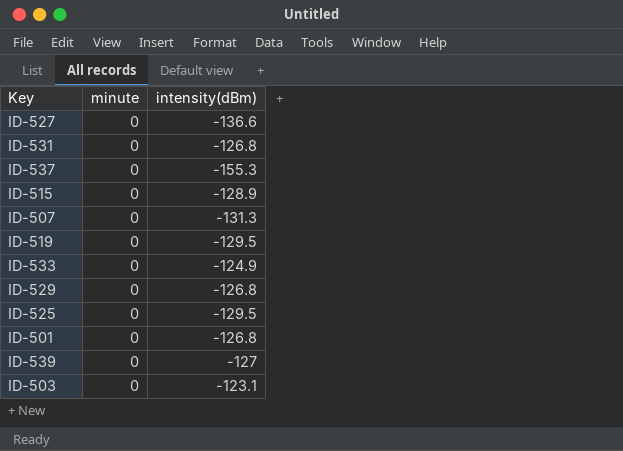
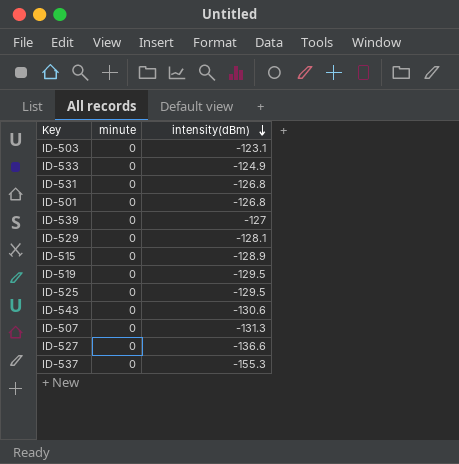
row order: none -> intensity(dBm) descending
ID-529 | intensity(dBm): -126.8 -> -128.1
row ID-543: none -> 0 | -130.6

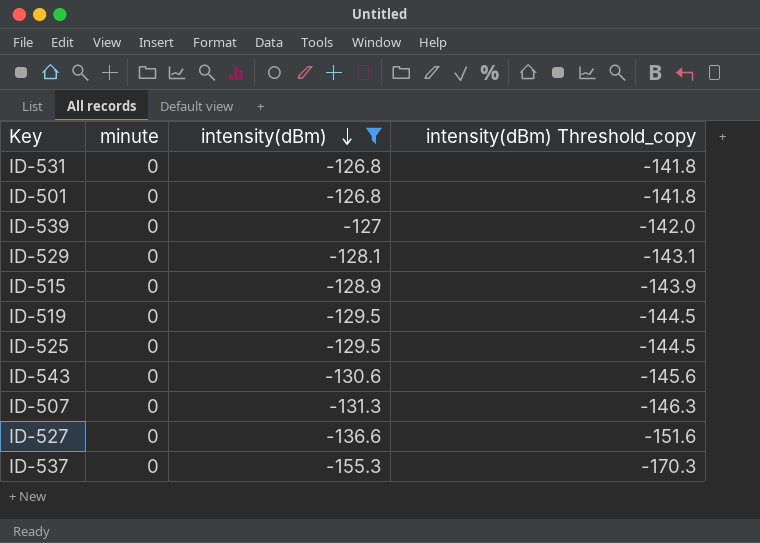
filter: none -> intensity(dBm) <= -126.8
column intensity(dBm) Threshold_copy | formula: none -> [intensity(dBm)] - 15

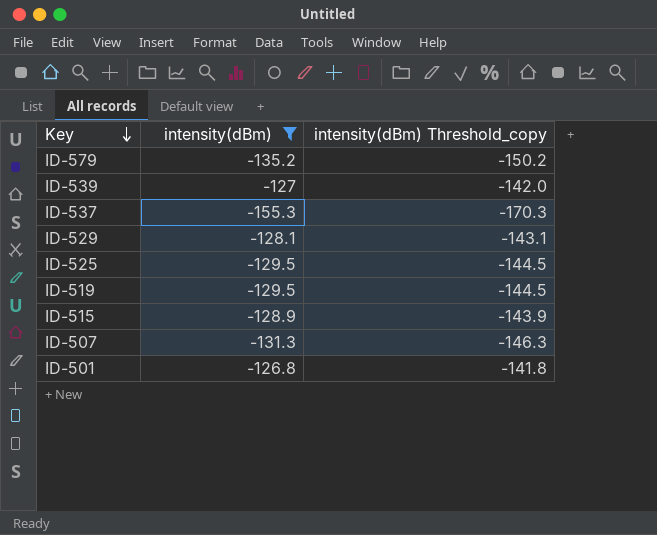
row order: intensity(dBm) descending -> Key descending
column minute | position: 2 -> none
row ID-531: 0 | -126.8 | -141.8 -> none
row ID-543: 0 | -130.6 | -145.6 -> none
row ID-527: 0 | -136.6 | -151.6 -> none
row ID-579: none -> -135.2 | -150.2

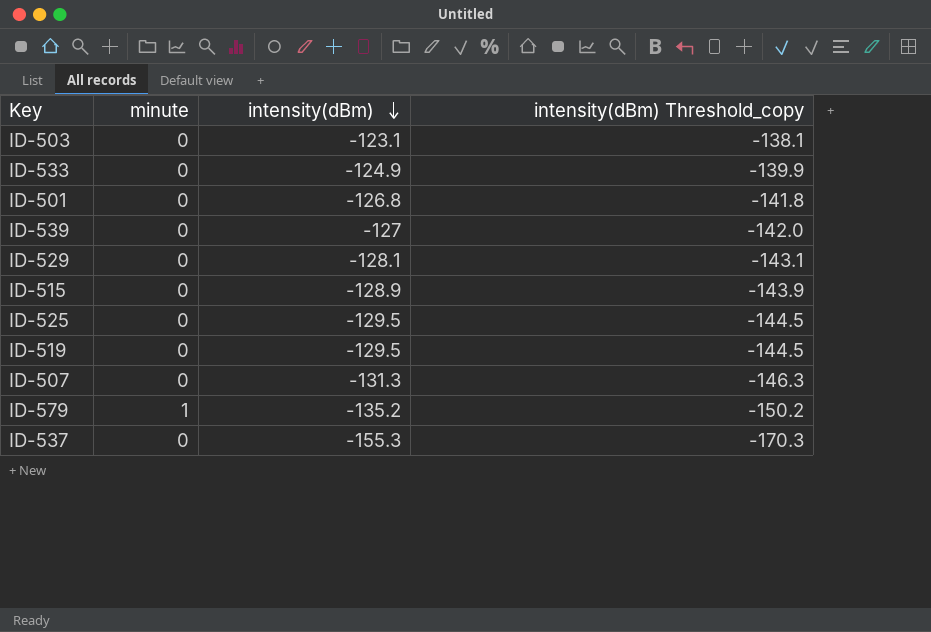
filter: intensity(dBm) <= -126.8 -> none
row order: Key descending -> intensity(dBm) descending
column minute | position: none -> 2

